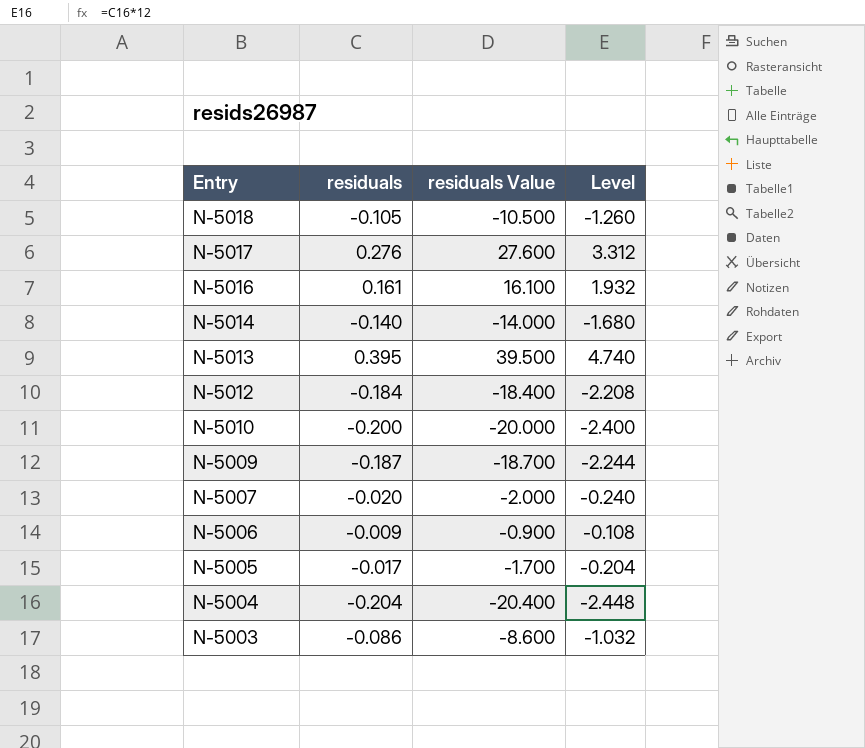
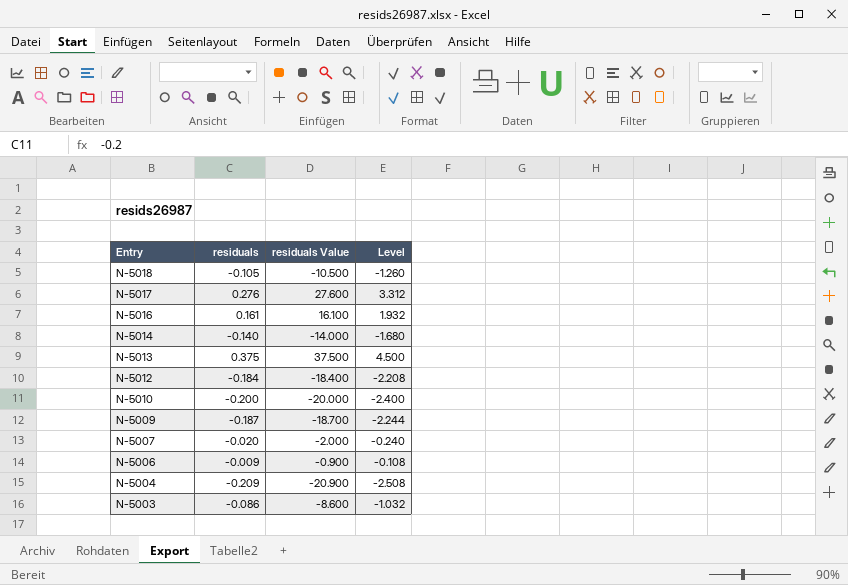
row N-5005: -0.017 | -1.700 | -0.204 -> none
N-5013 | residuals: 0.395 -> 0.375
N-5013 | residuals Value: 39.500 -> 37.500
N-5013 | Level: 4.740 -> 4.500
N-5004 | residuals: -0.204 -> -0.209
N-5004 | residuals Value: -20.400 -> -20.900
N-5004 | Level: -2.448 -> -2.508

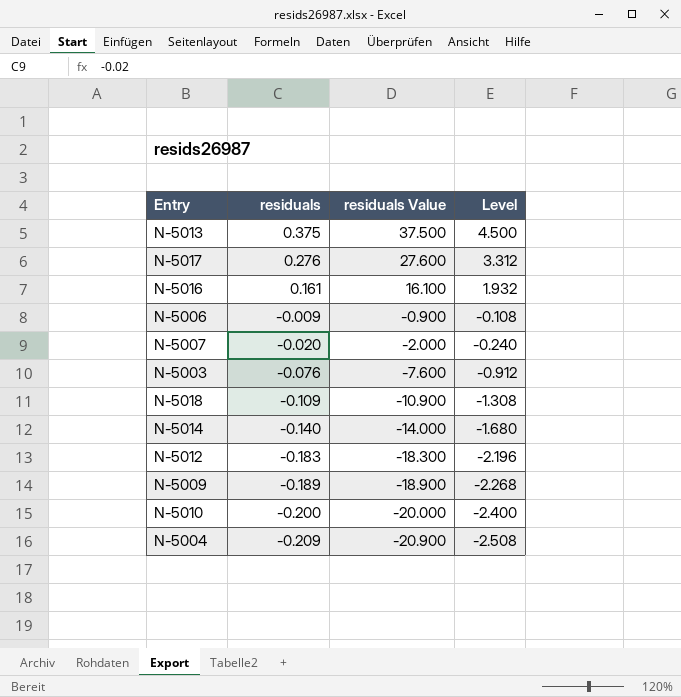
row order: Entry descending -> residuals descending
N-5003 | residuals: -0.086 -> -0.076
N-5003 | residuals Value: -8.600 -> -7.600
N-5003 | Level: -1.032 -> -0.912
N-5018 | residuals: -0.105 -> -0.109
N-5018 | residuals Value: -10.500 -> -10.900
N-5018 | Level: -1.260 -> -1.308
N-5012 | residuals: -0.184 -> -0.183
N-5012 | residuals Value: -18.400 -> -18.300
N-5012 | Level: -2.208 -> -2.196
N-5009 | residuals: -0.187 -> -0.189
N-5009 | residuals Value: -18.700 -> -18.900
N-5009 | Level: -2.244 -> -2.268

